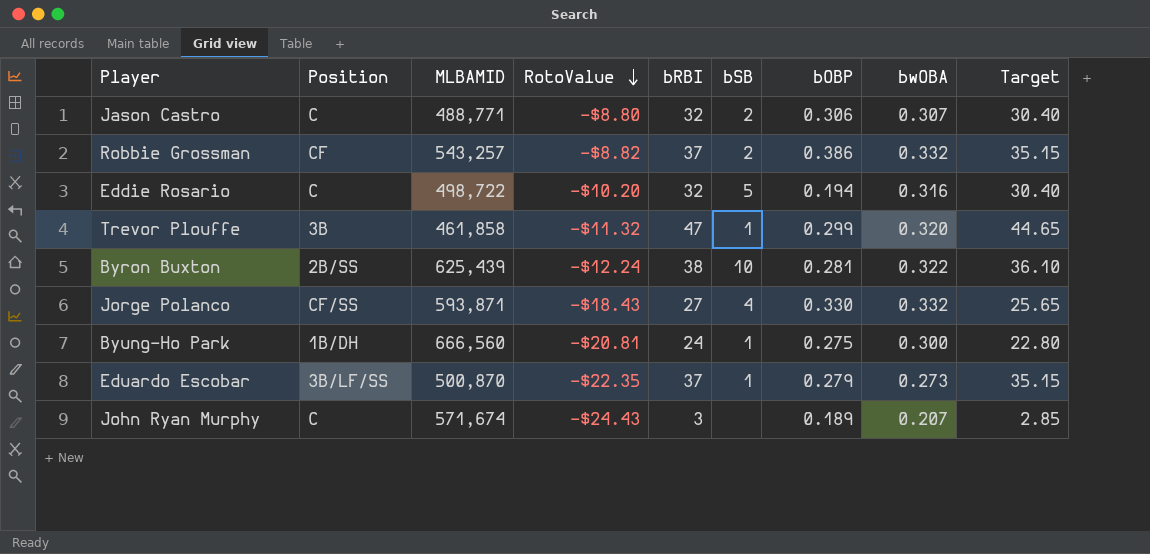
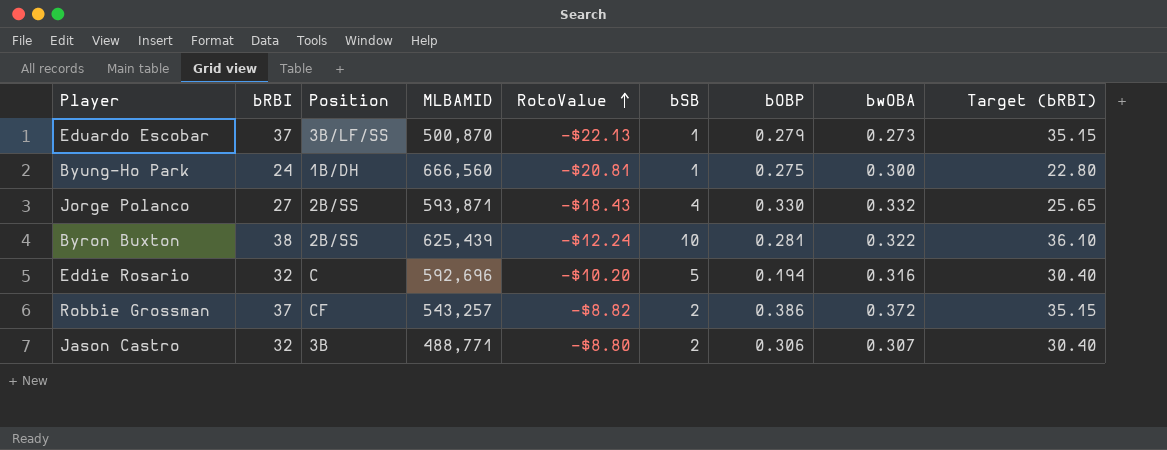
row order: RotoValue descending -> RotoValue ascending
column bRBI | position: 5 -> 2
column name: Target -> Target (bRBI)
row Trevor Plouffe: 3B | 461,858 | -$11.32 | 47 | 1 | 0.299 | 0.320 | 44.65 -> none
row John Ryan Murphy: C | 571,674 | -$24.43 | 3 | none | 0.189 | 0.207 | 2.85 -> none
Eduardo Escobar | RotoValue: -$22.35 -> -$22.13
Jorge Polanco | Position: CF/SS -> 2B/SS
Eddie Rosario | MLBAMID: 498,722 -> 592,696
Robbie Grossman | bwOBA: 0.332 -> 0.372
Jason Castro | Position: C -> 3B

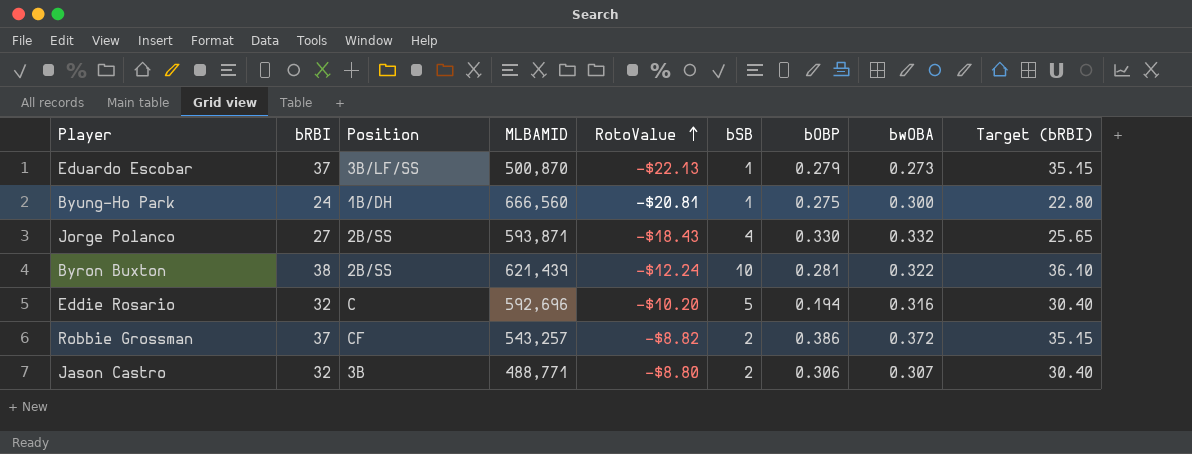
Byron Buxton | MLBAMID: 625,439 -> 621,439

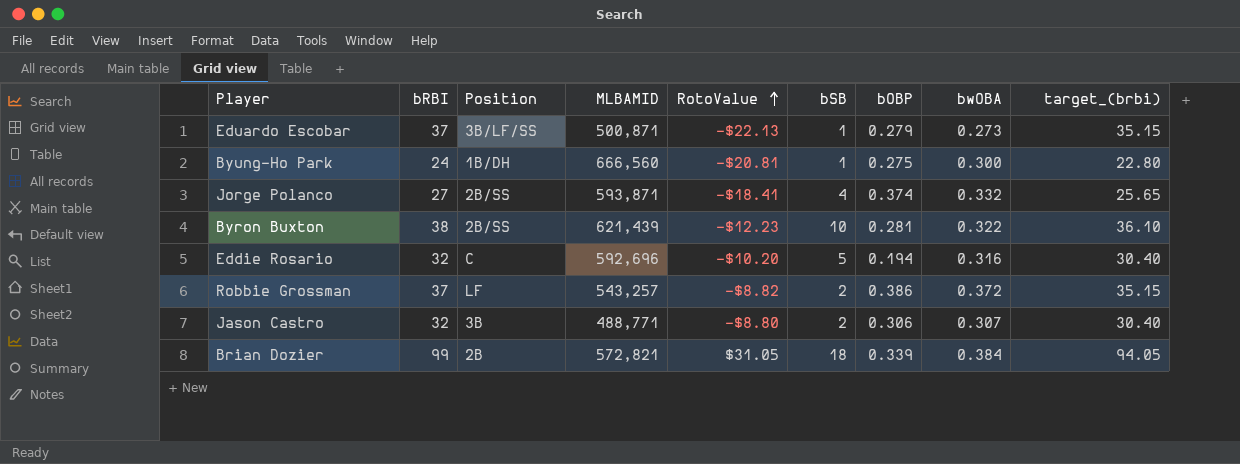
column name: Target (bRBI) -> target_(brbi)
Eduardo Escobar | MLBAMID: 500,870 -> 500,871
Jorge Polanco | RotoValue: -$18.43 -> -$18.41
Jorge Polanco | bOBP: 0.330 -> 0.374
Byron Buxton | RotoValue: -$12.24 -> -$12.23
Robbie Grossman | Position: CF -> LF
row Brian Dozier: none -> 99 | 2B | 572,821 | $31.05 | 18 | 0.339 | 0.384 | 94.05

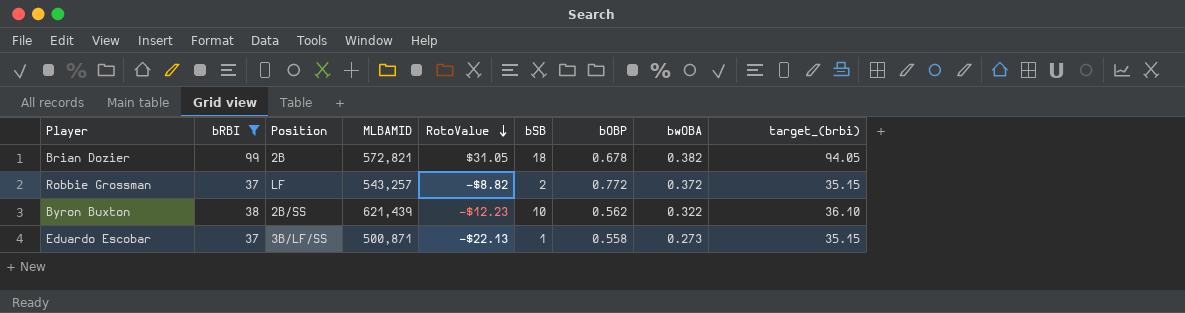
filter: none -> bRBI >= 37
row order: RotoValue ascending -> RotoValue descending
Brian Dozier | bOBP: 0.339 -> 0.678
Brian Dozier | bwOBA: 0.384 -> 0.382
Robbie Grossman | bOBP: 0.386 -> 0.772
Byron Buxton | bOBP: 0.281 -> 0.562
Eduardo Escobar | bOBP: 0.279 -> 0.558

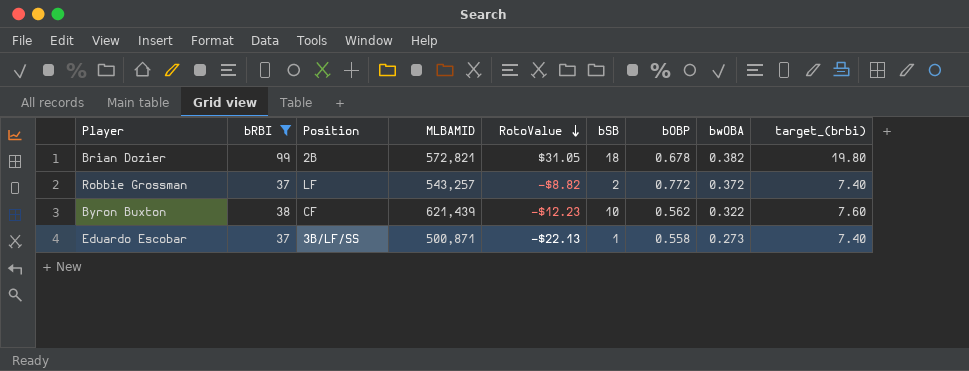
column target_(brbi) | formula: [bRBI] * 0.95 -> [bRBI] * 0.2
Byron Buxton | Position: 2B/SS -> CF

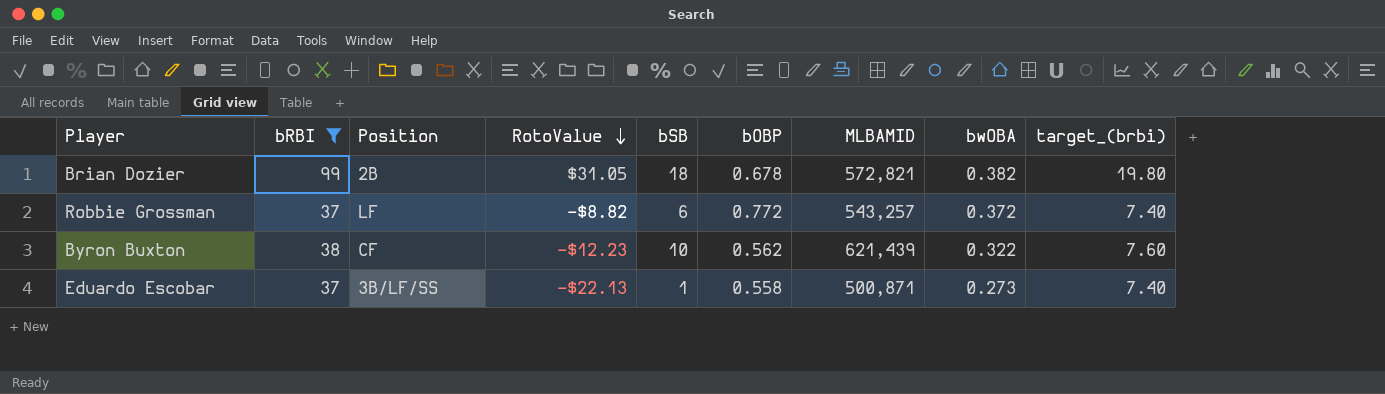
column MLBAMID | position: 4 -> 7
Robbie Grossman | bSB: 2 -> 6

